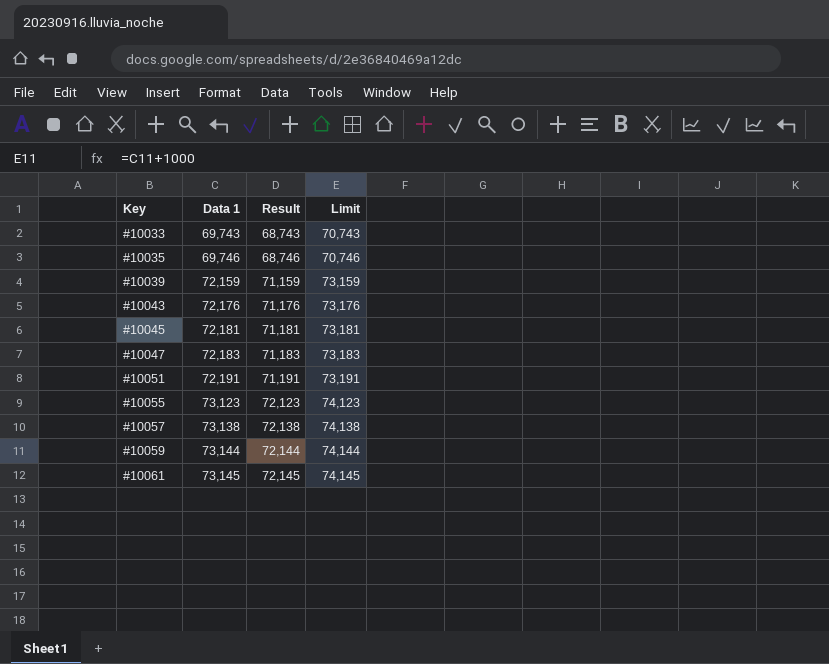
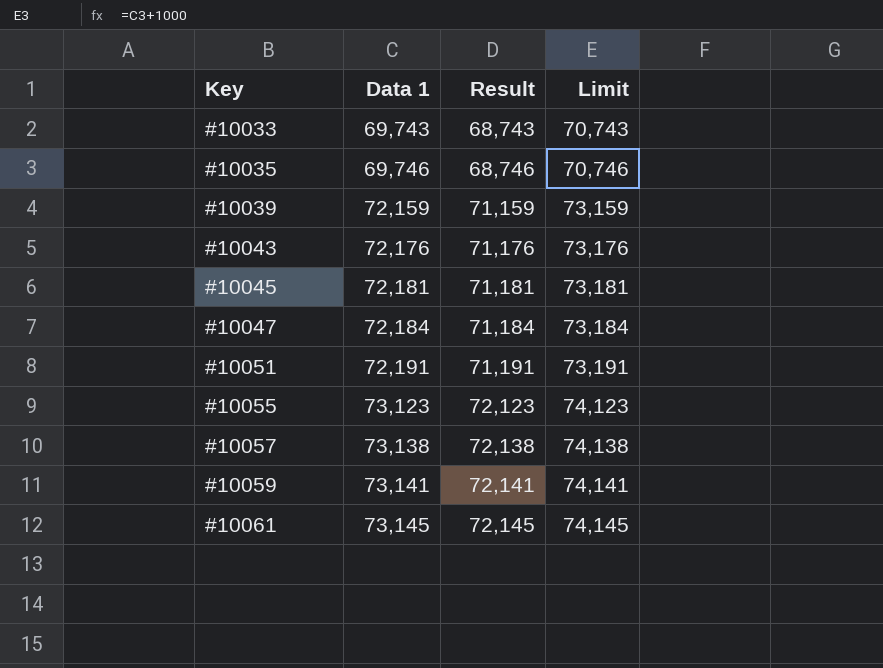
#10047 | Data 1: 72,183 -> 72,184
#10047 | Result: 71,183 -> 71,184
#10047 | Limit: 73,183 -> 73,184
#10059 | Data 1: 73,144 -> 73,141
#10059 | Result: 72,144 -> 72,141
#10059 | Limit: 74,144 -> 74,141

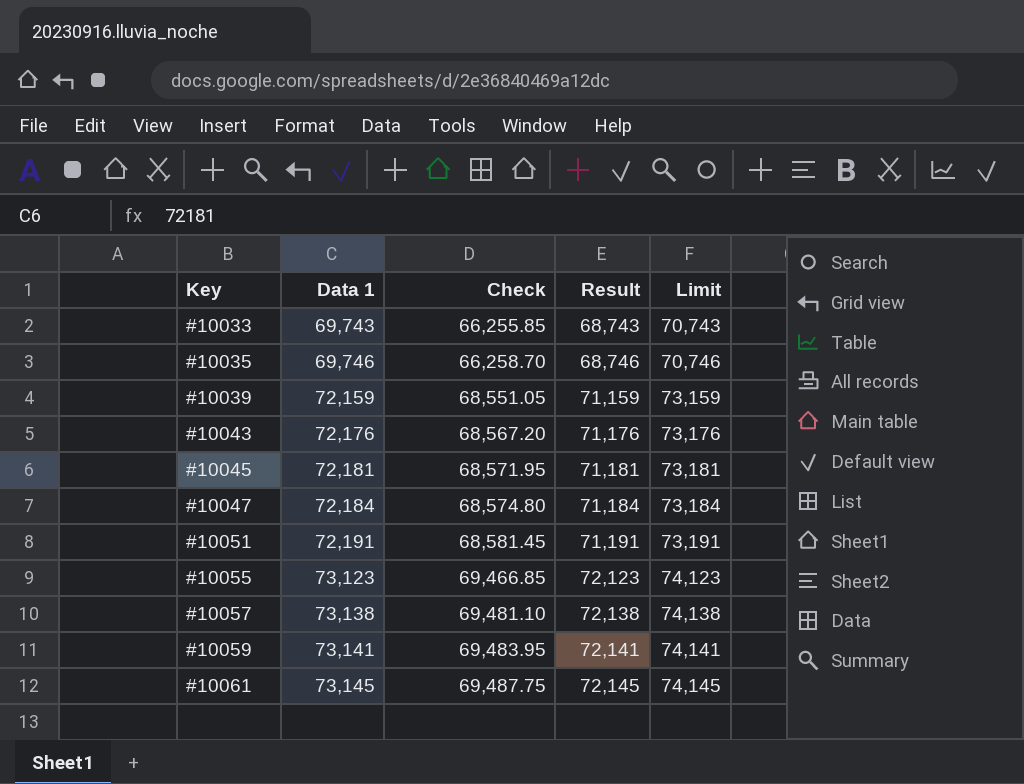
column Check | formula: none -> [Data 1] * 0.95

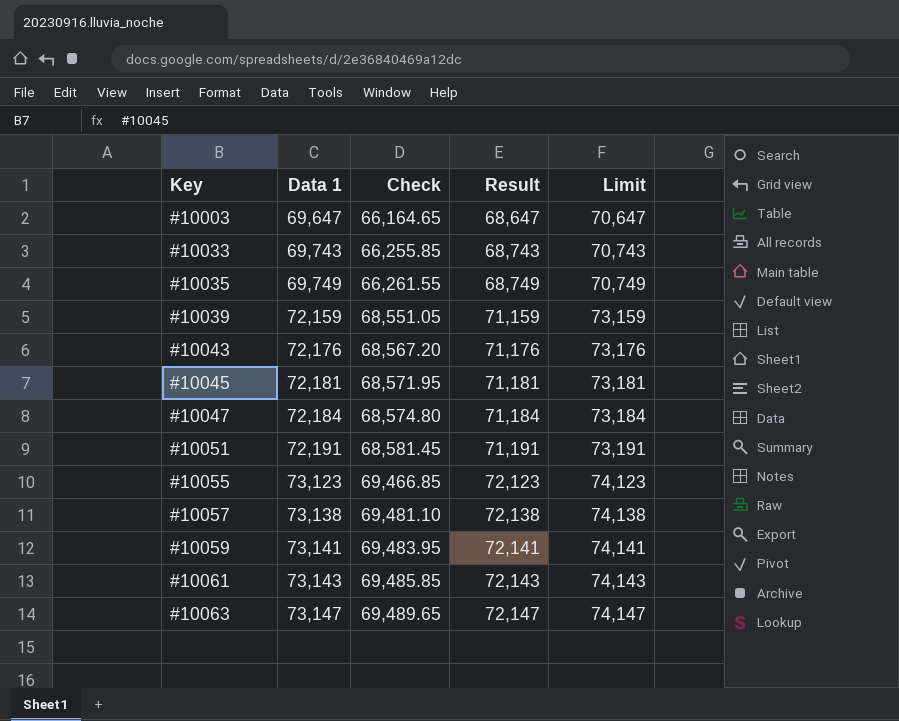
row #10003: none -> 69,647 | 66,164.65 | 68,647 | 70,647
#10035 | Data 1: 69,746 -> 69,749
#10035 | Check: 66,258.70 -> 66,261.55
#10035 | Result: 68,746 -> 68,749
#10035 | Limit: 70,746 -> 70,749
#10061 | Data 1: 73,145 -> 73,143
#10061 | Check: 69,487.75 -> 69,485.85
#10061 | Result: 72,145 -> 72,143
#10061 | Limit: 74,145 -> 74,143
row #10063: none -> 73,147 | 69,489.65 | 72,147 | 74,147

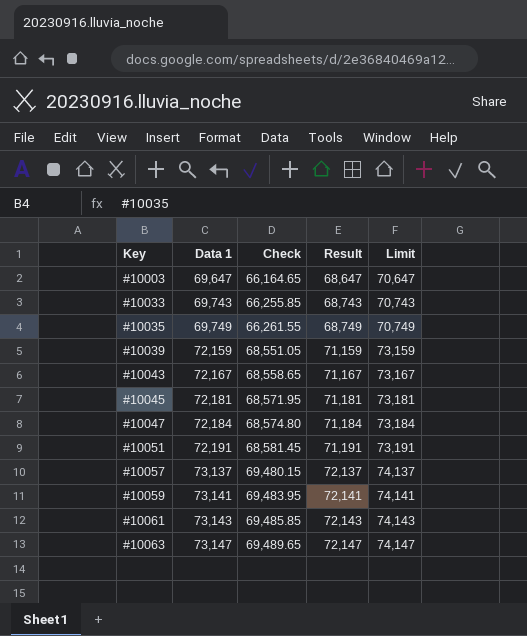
row #10055: 73,123 | 69,466.85 | 72,123 | 74,123 -> none
#10043 | Data 1: 72,176 -> 72,167
#10043 | Check: 68,567.20 -> 68,558.65
#10043 | Result: 71,176 -> 71,167
#10043 | Limit: 73,176 -> 73,167
#10057 | Data 1: 73,138 -> 73,137
#10057 | Check: 69,481.10 -> 69,480.15
#10057 | Result: 72,138 -> 72,137
#10057 | Limit: 74,138 -> 74,137

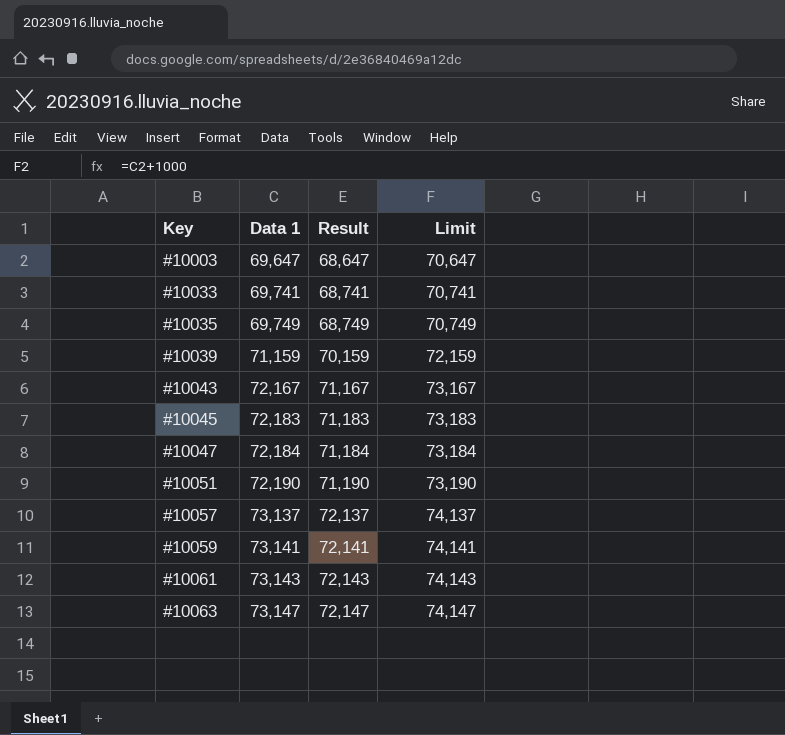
column Check | formula: [Data 1] * 0.95 -> none
#10033 | Data 1: 69,743 -> 69,741
#10033 | Result: 68,743 -> 68,741
#10033 | Limit: 70,743 -> 70,741
#10039 | Data 1: 72,159 -> 71,159
#10039 | Result: 71,159 -> 70,159
#10039 | Limit: 73,159 -> 72,159
#10045 | Data 1: 72,181 -> 72,183
#10045 | Result: 71,181 -> 71,183
#10045 | Limit: 73,181 -> 73,183
#10051 | Data 1: 72,191 -> 72,190
#10051 | Result: 71,191 -> 71,190
#10051 | Limit: 73,191 -> 73,190

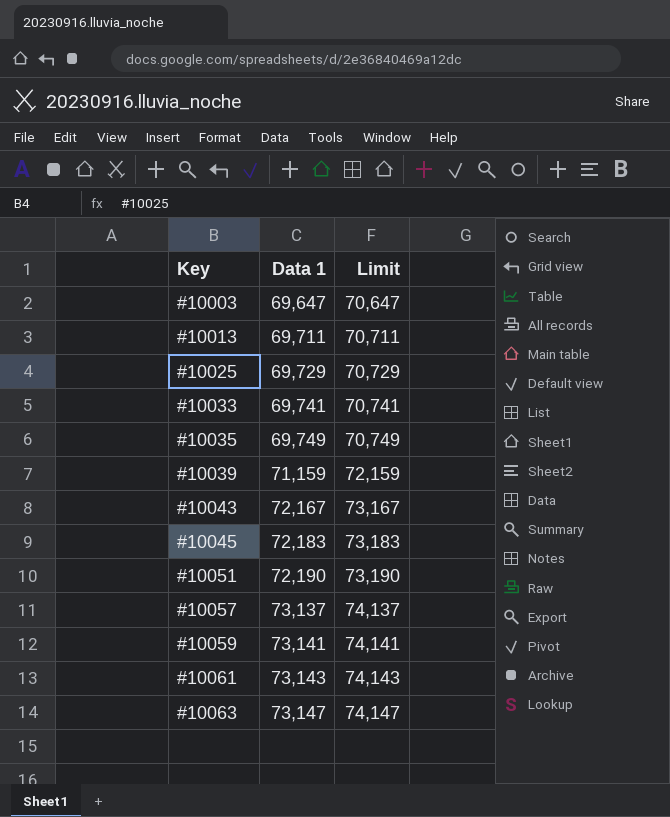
column Result | formula: [Data 1] - 1000 -> none
row #10047: 72,184 | 71,184 | 73,184 -> none
row #10013: none -> 69,711 | 70,711
row #10025: none -> 69,729 | 70,729

